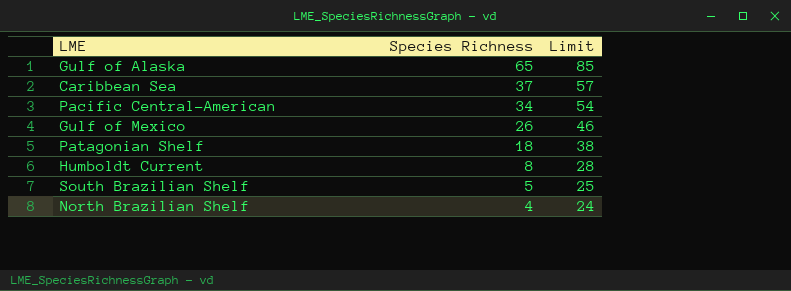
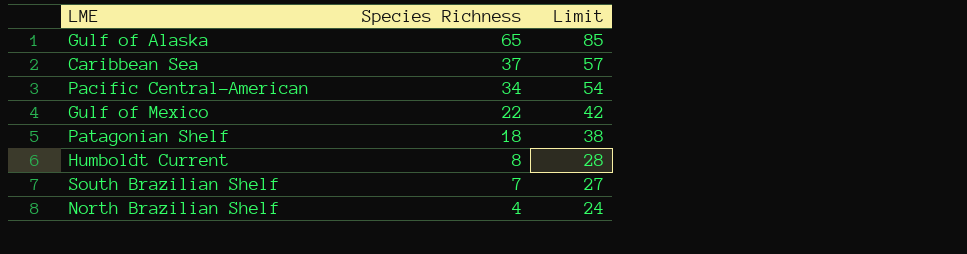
Gulf of Mexico | Species Richness: 26 -> 22
Gulf of Mexico | Limit: 46 -> 42
South Brazilian Shelf | Species Richness: 5 -> 7
South Brazilian Shelf | Limit: 25 -> 27

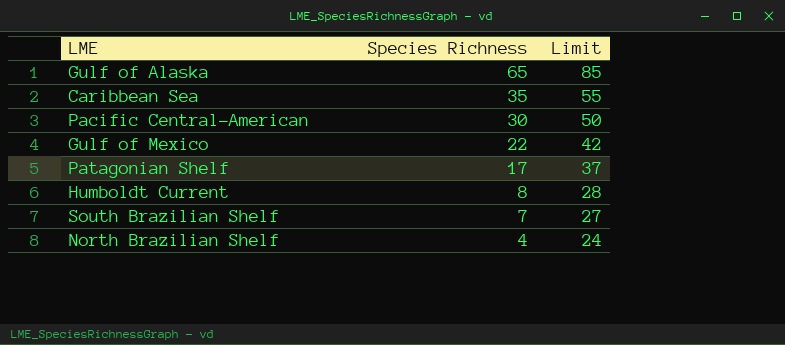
Caribbean Sea | Species Richness: 37 -> 35
Caribbean Sea | Limit: 57 -> 55
Pacific Central-American | Species Richness: 34 -> 30
Pacific Central-American | Limit: 54 -> 50
Patagonian Shelf | Species Richness: 18 -> 17
Patagonian Shelf | Limit: 38 -> 37

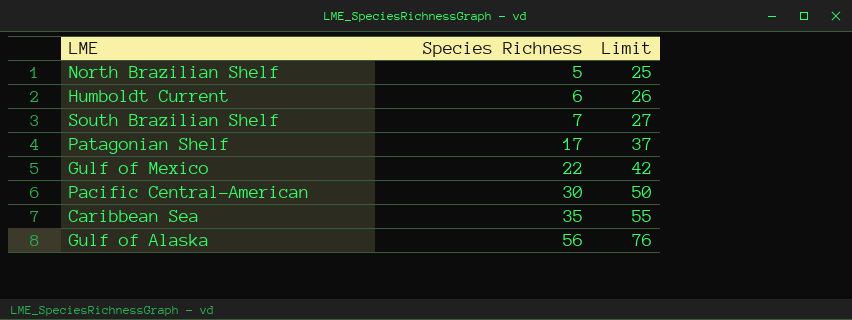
row order: Species Richness descending -> Species Richness ascending
North Brazilian Shelf | Species Richness: 4 -> 5
North Brazilian Shelf | Limit: 24 -> 25
Humboldt Current | Species Richness: 8 -> 6
Humboldt Current | Limit: 28 -> 26
Gulf of Alaska | Species Richness: 65 -> 56
Gulf of Alaska | Limit: 85 -> 76

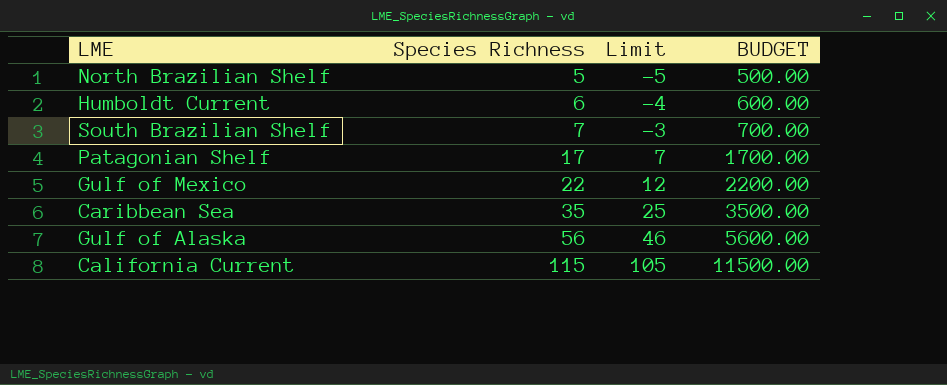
column Limit | formula: [Species Richness] + 20 -> [Species Richness] - 10
column BUDGET | formula: none -> [Species Richness] * 100
row Pacific Central-American: 30 | 50 -> none
row California Current: none -> 115 | 105 | 11500.00

